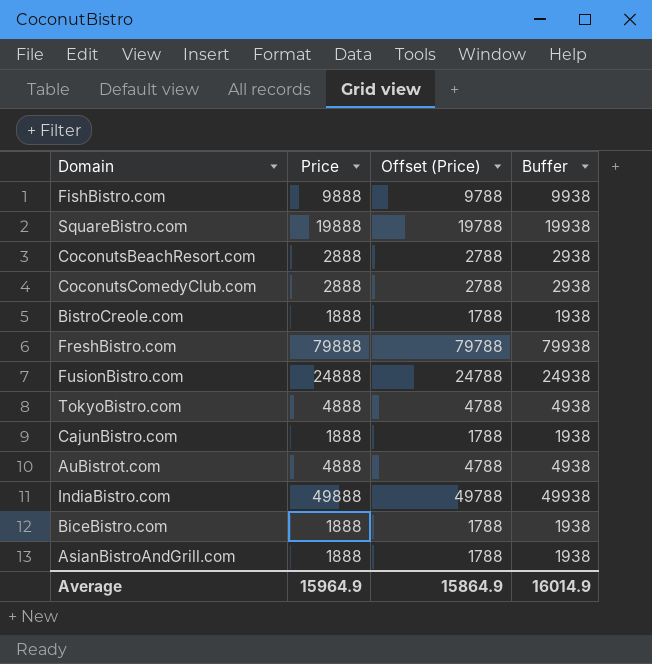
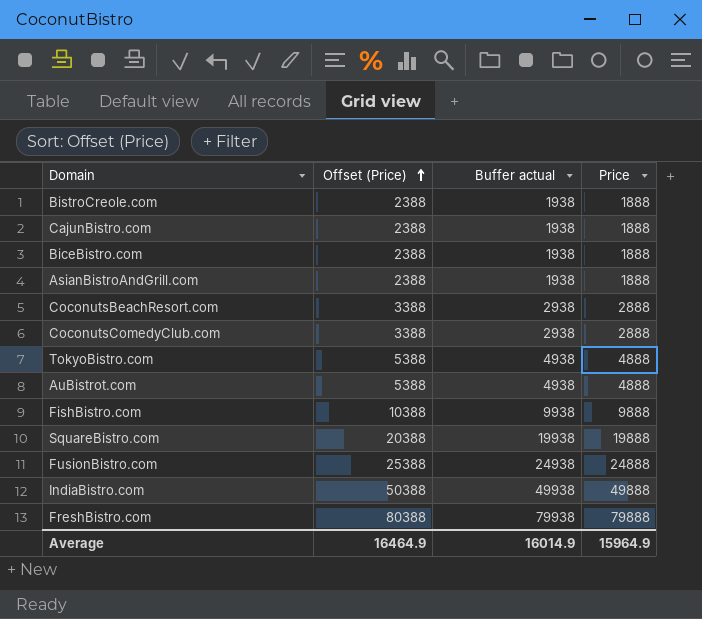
row order: none -> Offset (Price) ascending
column Offset (Price) | formula: [Price] - 100 -> [Price] + 500
column name: Buffer -> Buffer actual
column Price | position: 2 -> 4
Average | Offset (Price): 15864.9 -> 16464.9

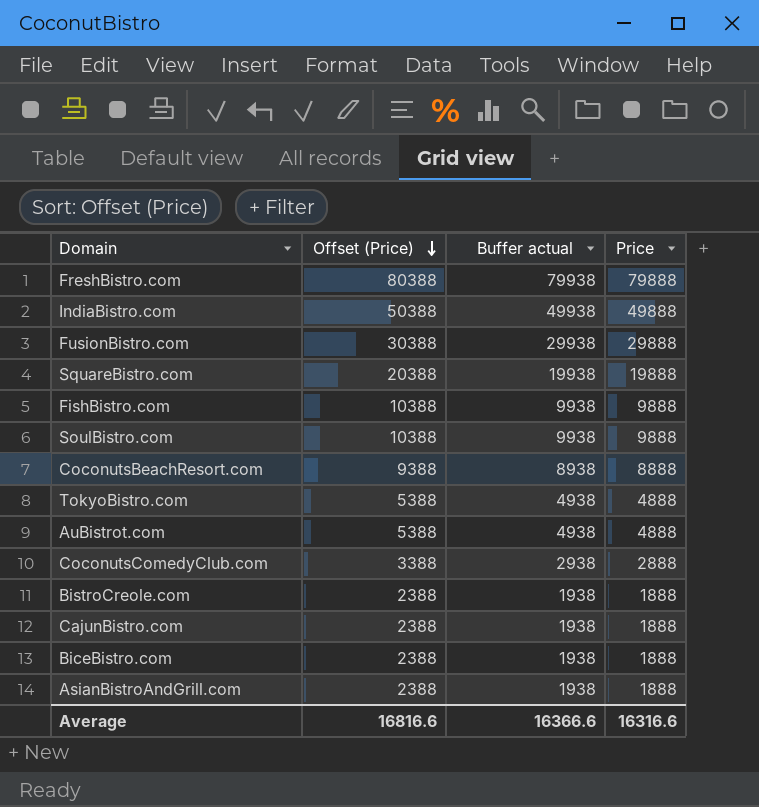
row order: Offset (Price) ascending -> Offset (Price) descending
FusionBistro.com | Offset (Price): 25388 -> 30388
FusionBistro.com | Buffer actual: 24938 -> 29938
FusionBistro.com | Price: 24888 -> 29888
row SoulBistro.com: none -> 10388 | 9938 | 9888
CoconutsBeachResort.com | Offset (Price): 3388 -> 9388
CoconutsBeachResort.com | Buffer actual: 2938 -> 8938
CoconutsBeachResort.com | Price: 2888 -> 8888
Average | Offset (Price): 16464.9 -> 16816.6
Average | Buffer actual: 16014.9 -> 16366.6
Average | Price: 15964.9 -> 16316.6

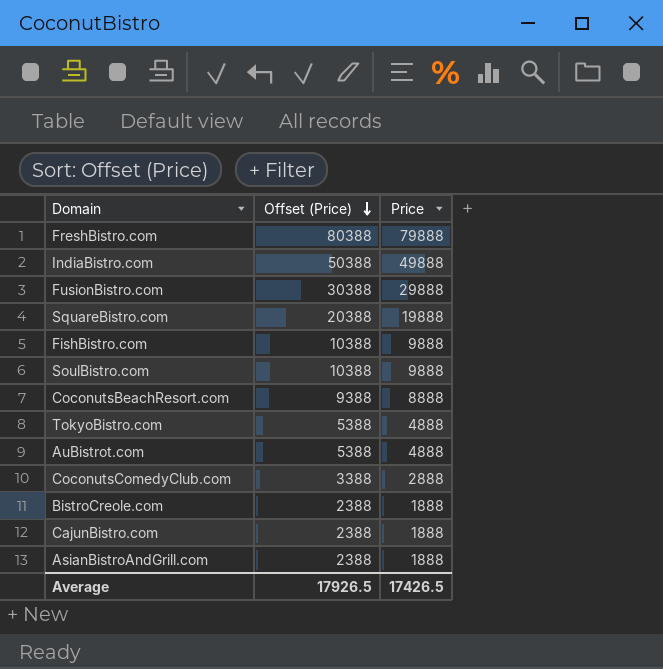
column Buffer actual | formula: [Price] + 50 -> none
row BiceBistro.com: 2388 | 1938 | 1888 -> none
Average | Offset (Price): 16816.6 -> 17926.5
Average | Price: 16316.6 -> 17426.5

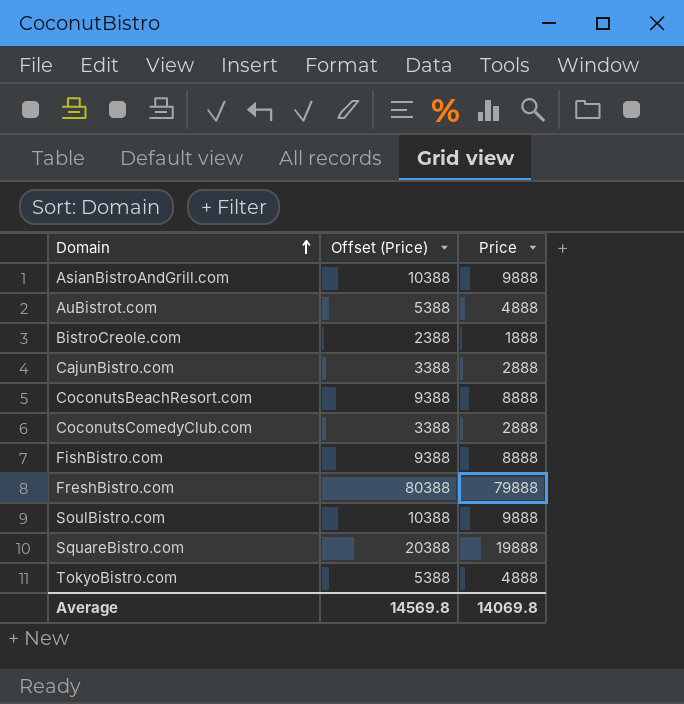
row order: Offset (Price) descending -> Domain ascending
row IndiaBistro.com: 50388 | 49888 -> none
row FusionBistro.com: 30388 | 29888 -> none
AsianBistroAndGrill.com | Offset (Price): 2388 -> 10388
AsianBistroAndGrill.com | Price: 1888 -> 9888
CajunBistro.com | Offset (Price): 2388 -> 3388
CajunBistro.com | Price: 1888 -> 2888
FishBistro.com | Offset (Price): 10388 -> 9388
FishBistro.com | Price: 9888 -> 8888
Average | Offset (Price): 17926.5 -> 14569.8
Average | Price: 17426.5 -> 14069.8

